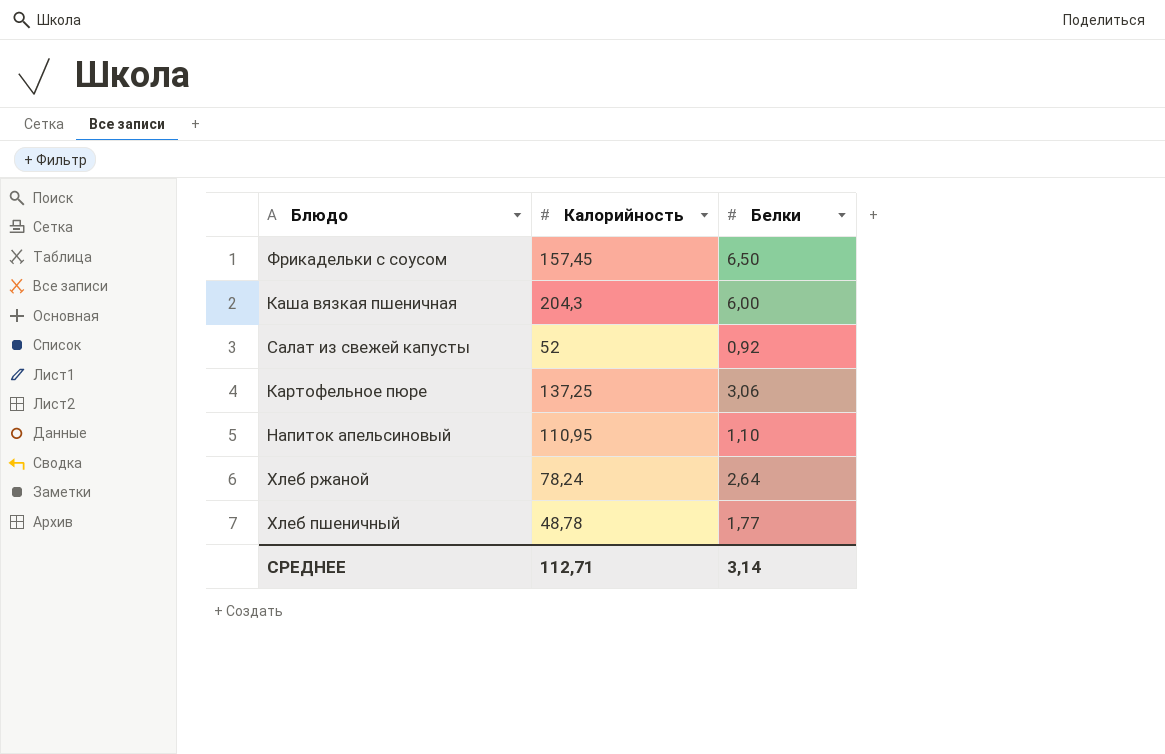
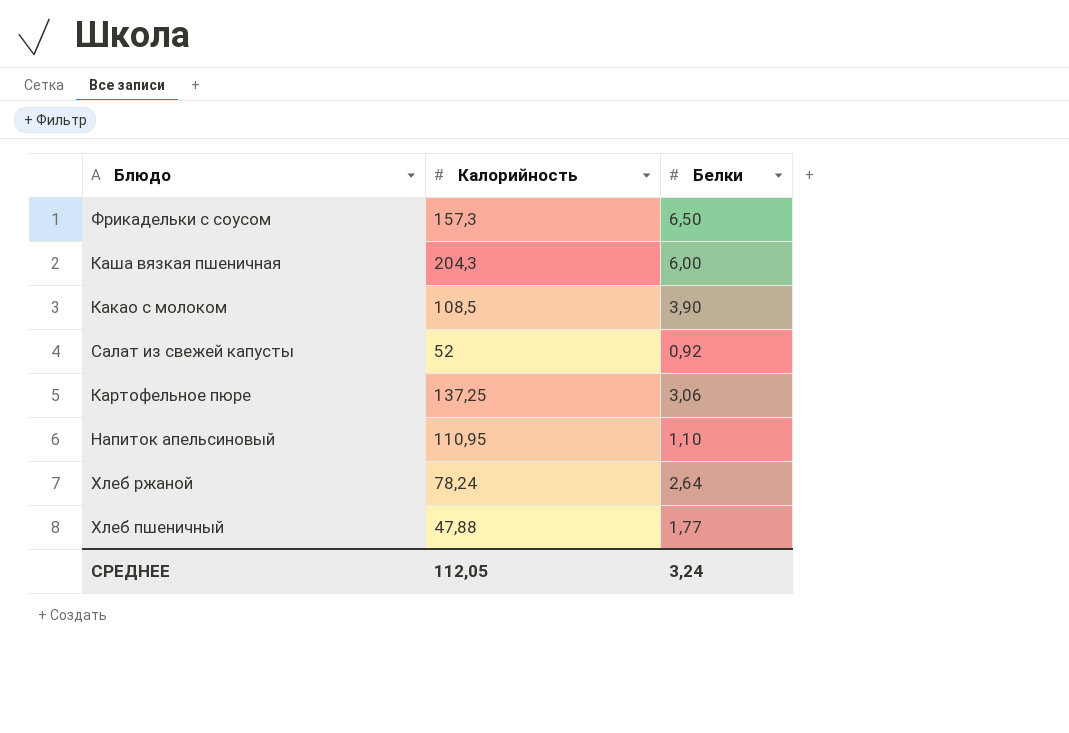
Фрикадельки с соусом | Калорийность: 157,45 -> 157,3
row Какао с молоком: none -> 108,5 | 3,90
Хлеб пшеничный | Калорийность: 48,78 -> 47,88
СРЕДНЕЕ | Калорийность: 112,71 -> 112,05
СРЕДНЕЕ | Белки: 3,14 -> 3,24

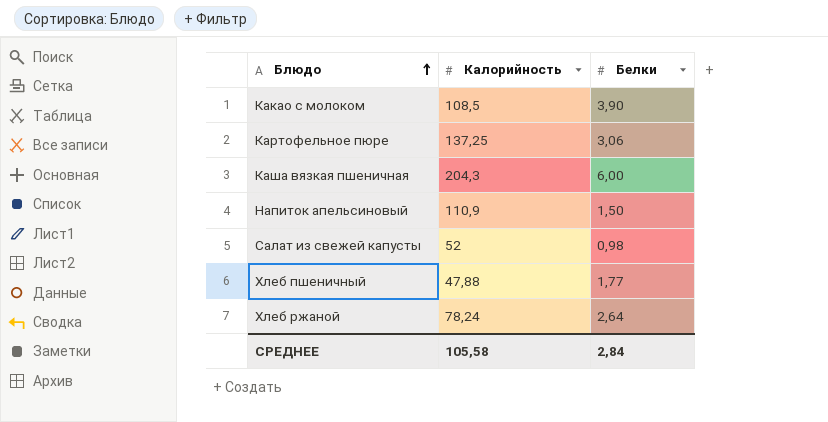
row order: none -> Блюдо ascending
row Фрикадельки с соусом: 157,3 | 6,50 -> none
Напиток апельсиновый | Калорийность: 110,95 -> 110,9
Напиток апельсиновый | Белки: 1,10 -> 1,50
Салат из свежей капусты | Белки: 0,92 -> 0,98
СРЕДНЕЕ | Калорийность: 112,05 -> 105,58
СРЕДНЕЕ | Белки: 3,24 -> 2,84

